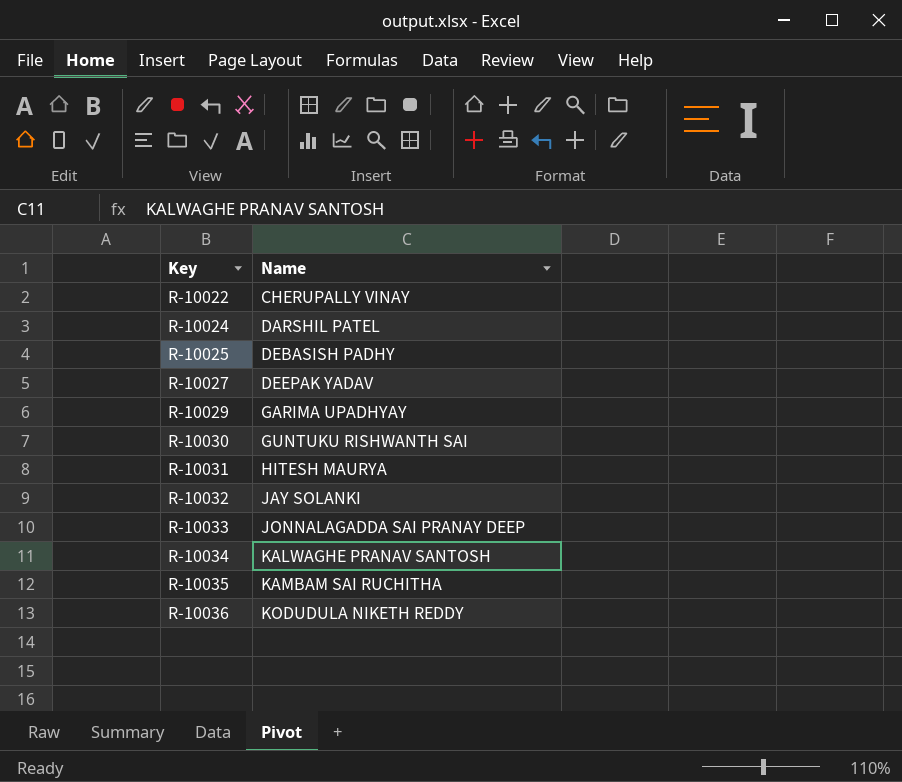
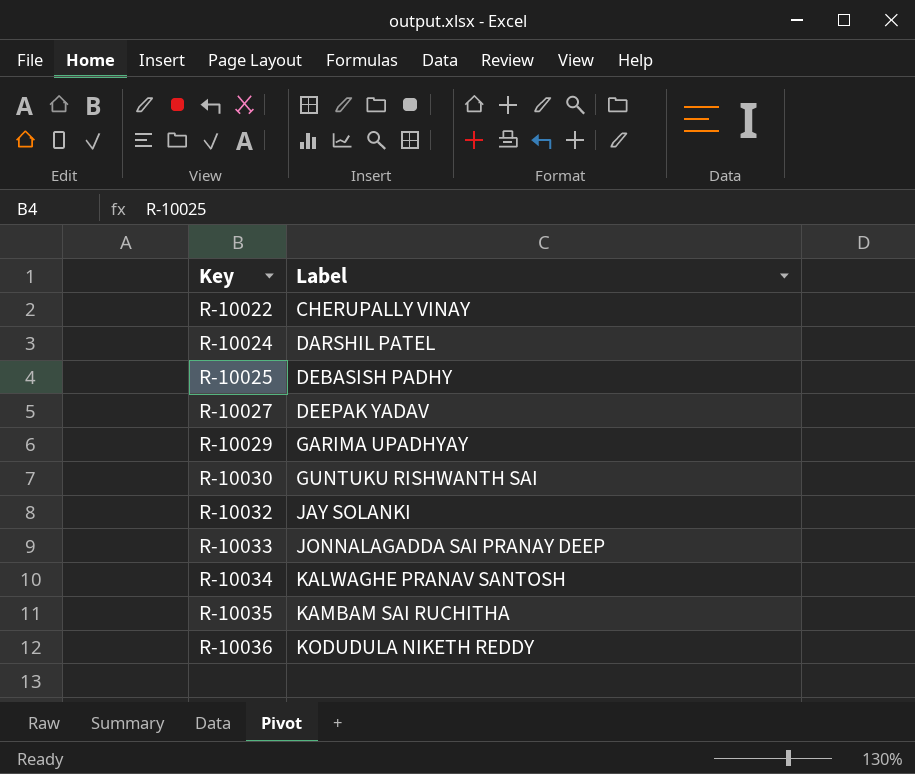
column name: Name -> Label
row R-10031: HITESH MAURYA -> none

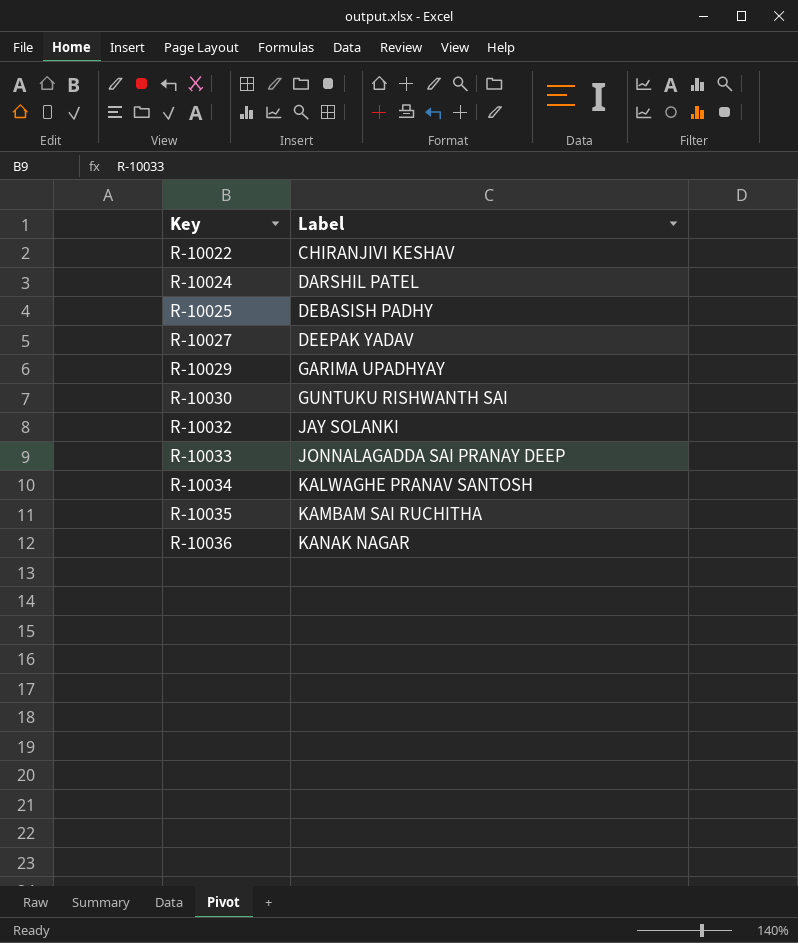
R-10022 | Label: CHERUPALLY VINAY -> CHIRANJIVI KESHAV
R-10036 | Label: KODUDULA NIKETH REDDY -> KANAK NAGAR

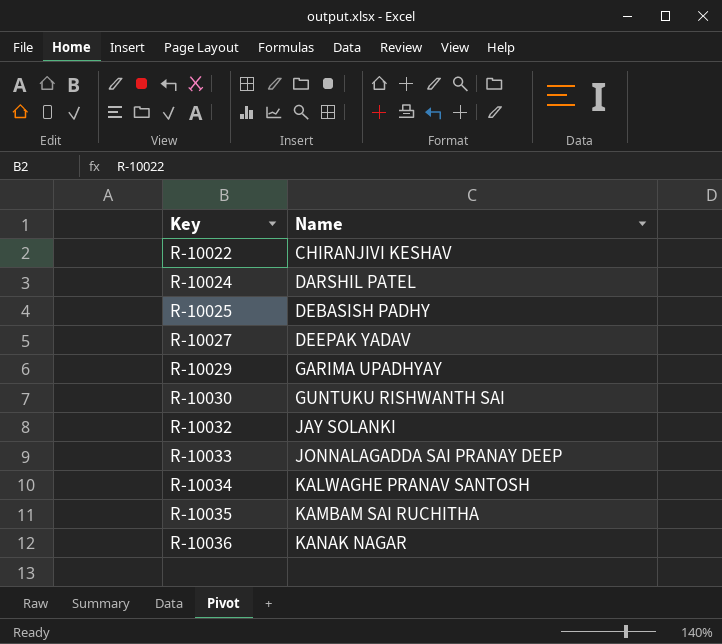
column name: Label -> Name

